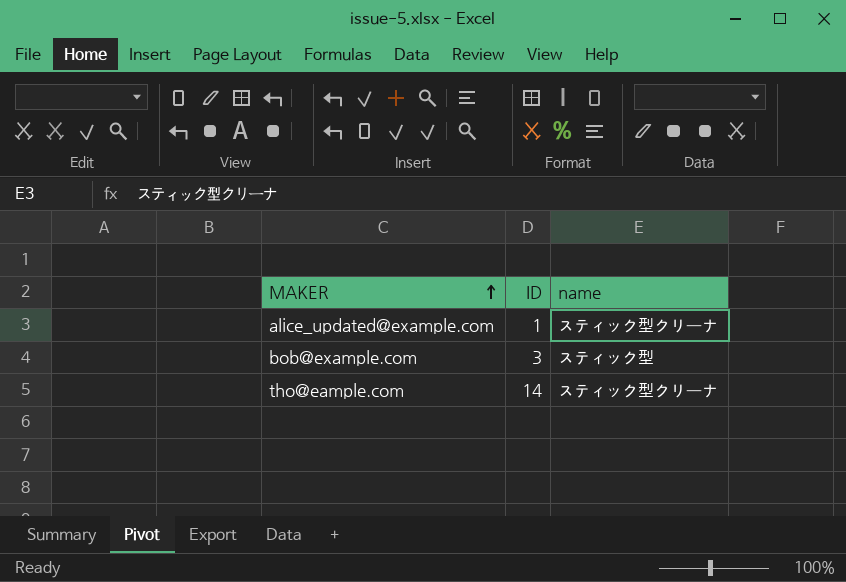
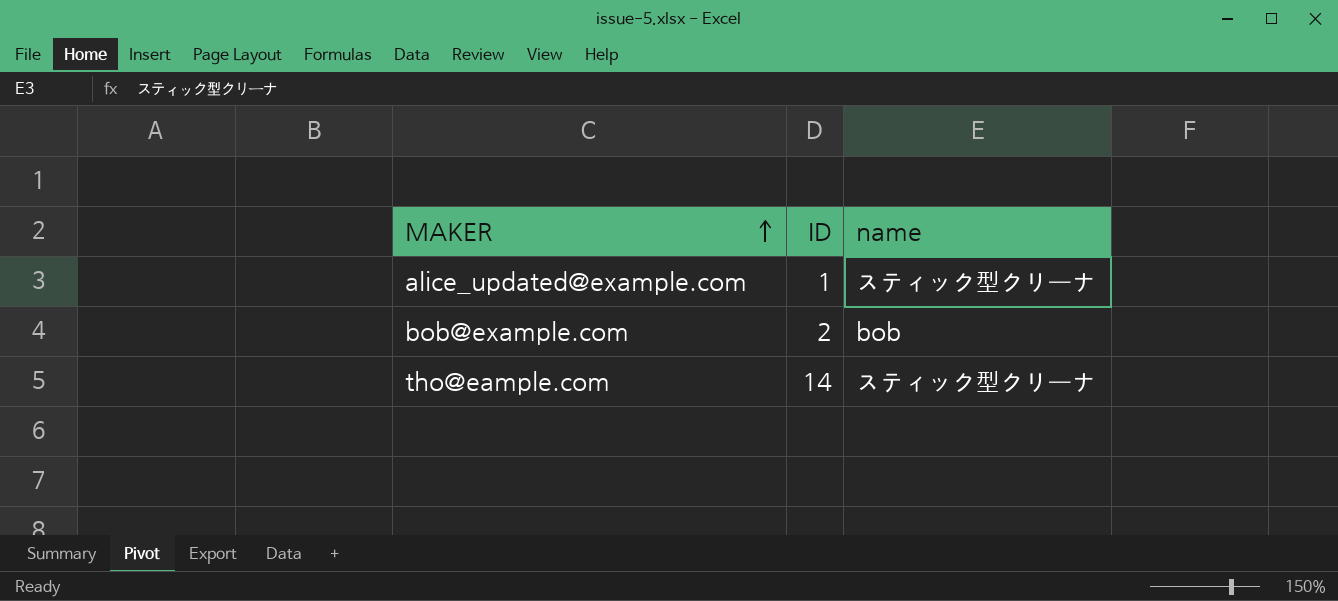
bob@example.com | ID: 3 -> 2
bob@example.com | name: スティック型 -> bob

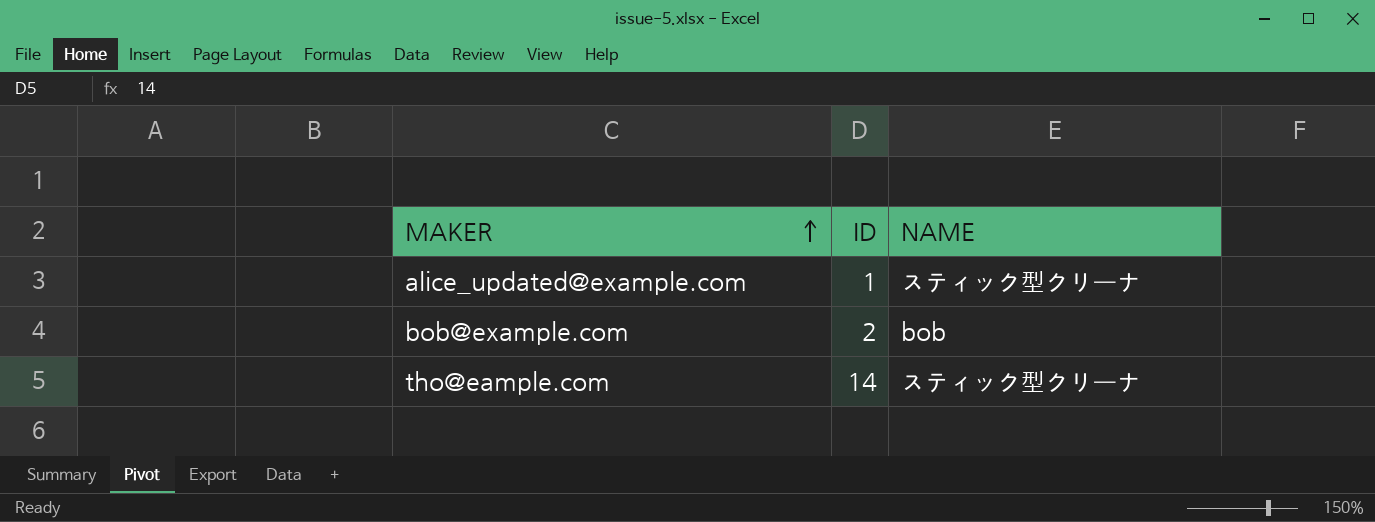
column name: name -> NAME

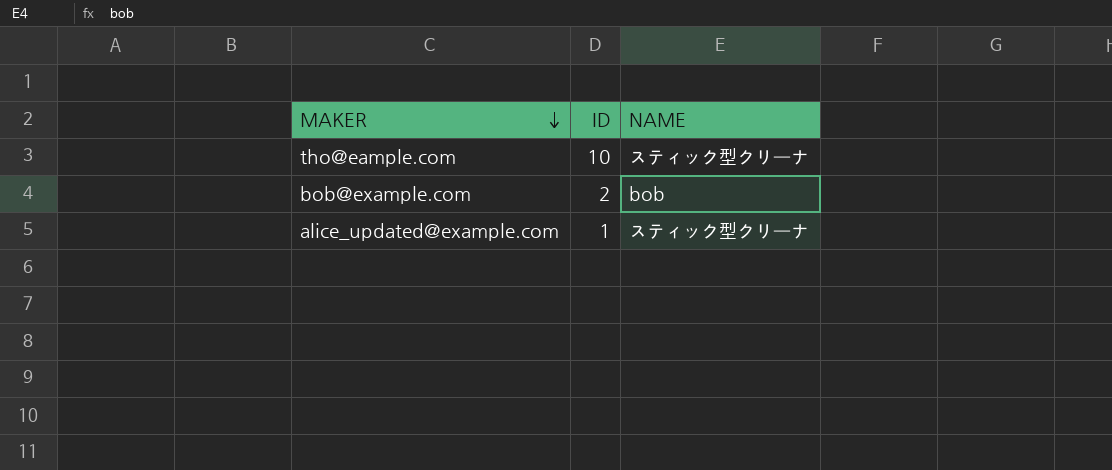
row order: MAKER ascending -> MAKER descending
tho@eample.com | ID: 14 -> 10

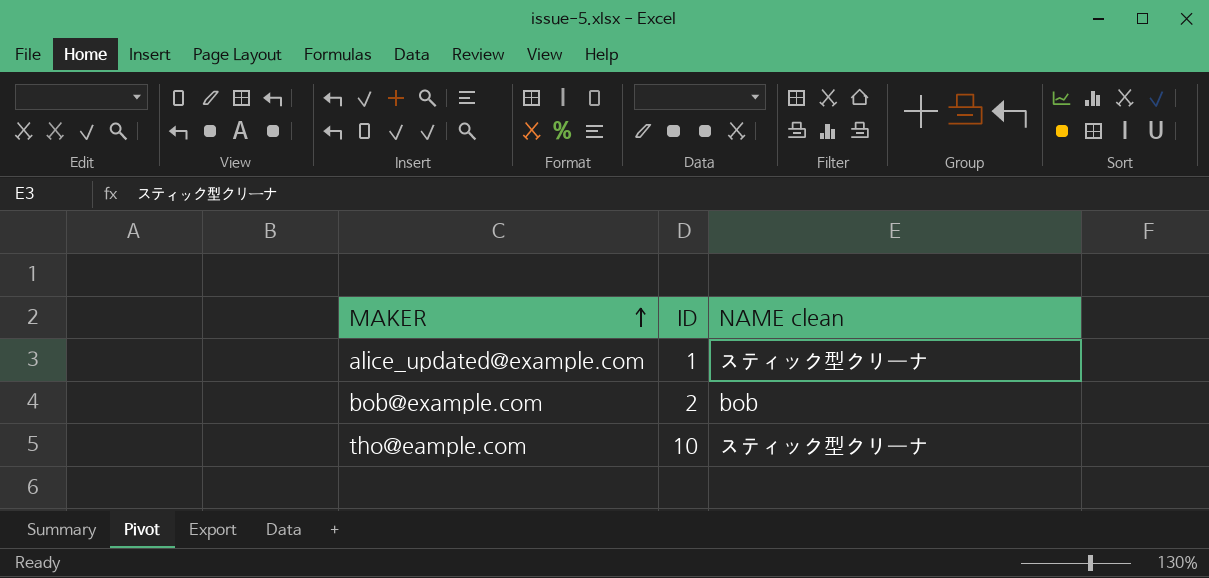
row order: MAKER descending -> MAKER ascending
column name: NAME -> NAME clean

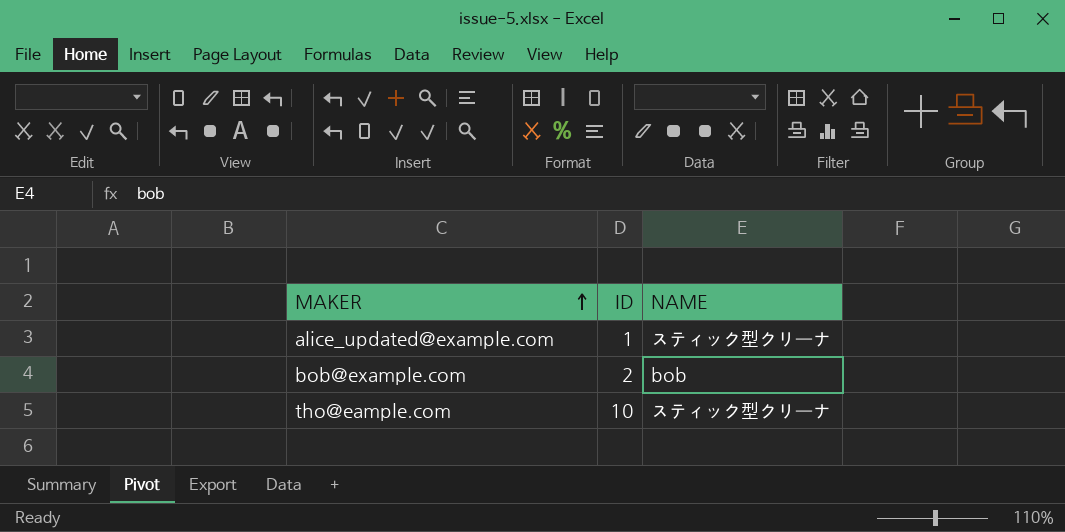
column name: NAME clean -> NAME

